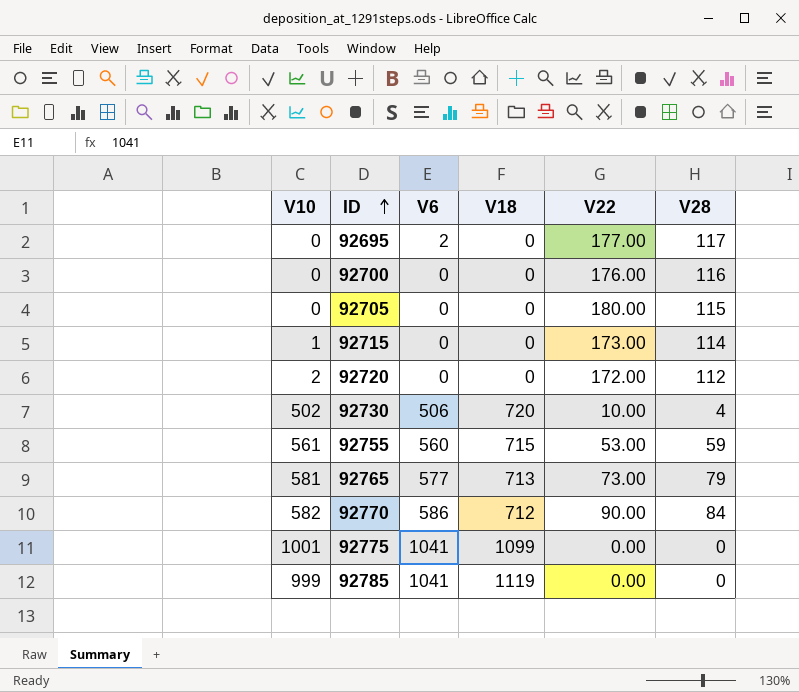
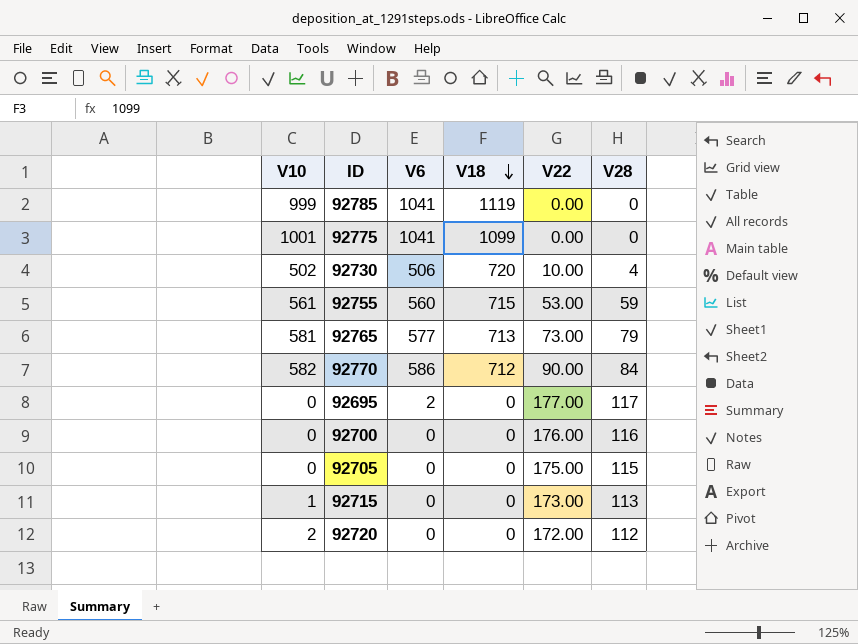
row order: ID ascending -> V18 descending
92705 | V22: 180.00 -> 175.00
92715 | V28: 114 -> 113

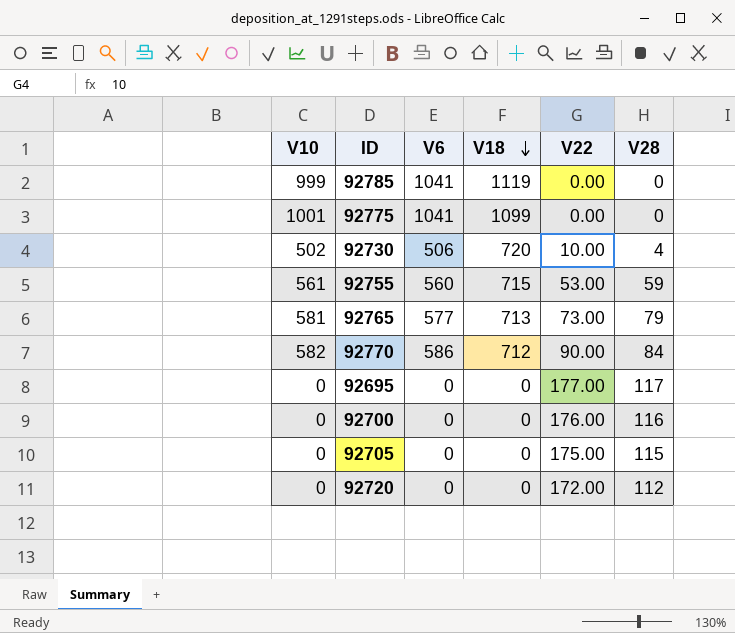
row 92715: 1 | 0 | 0 | 173.00 | 113 -> none
92695 | V6: 2 -> 0
92720 | V10: 2 -> 0

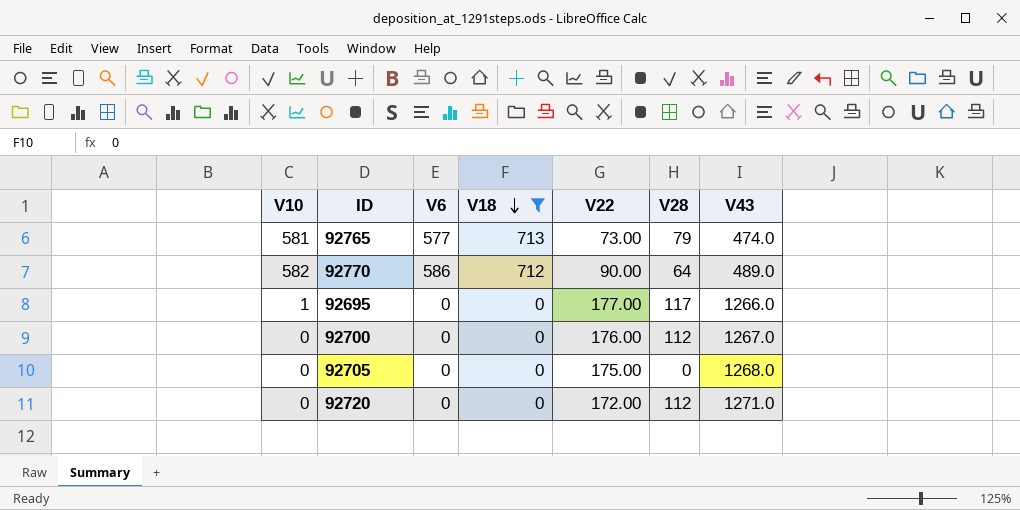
filter: none -> V18 <= 713
column V43 | position: none -> 7
92770 | V28: 84 -> 64
92695 | V10: 0 -> 1
92700 | V28: 116 -> 112
92705 | V28: 115 -> 0

